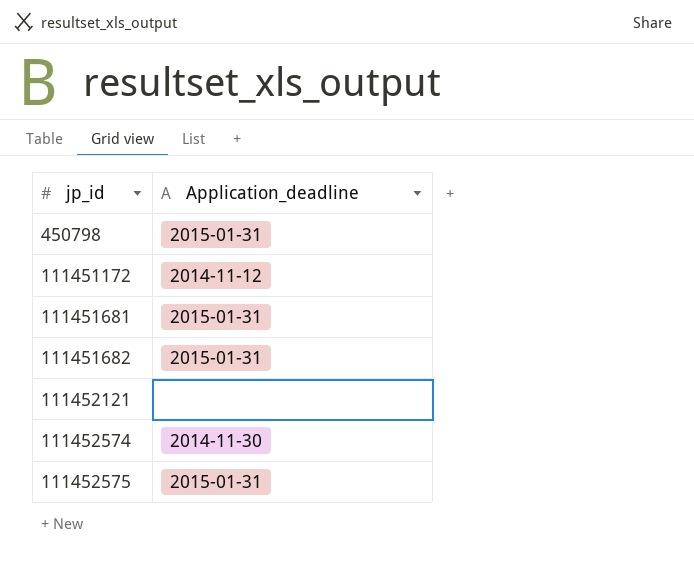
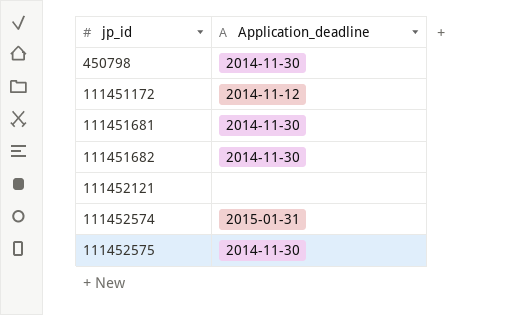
450798 | Application_deadline: 2015-01-31 -> 2014-11-30
111451681 | Application_deadline: 2015-01-31 -> 2014-11-30
111451682 | Application_deadline: 2015-01-31 -> 2014-11-30
111452574 | Application_deadline: 2014-11-30 -> 2015-01-31
111452575 | Application_deadline: 2015-01-31 -> 2014-11-30

